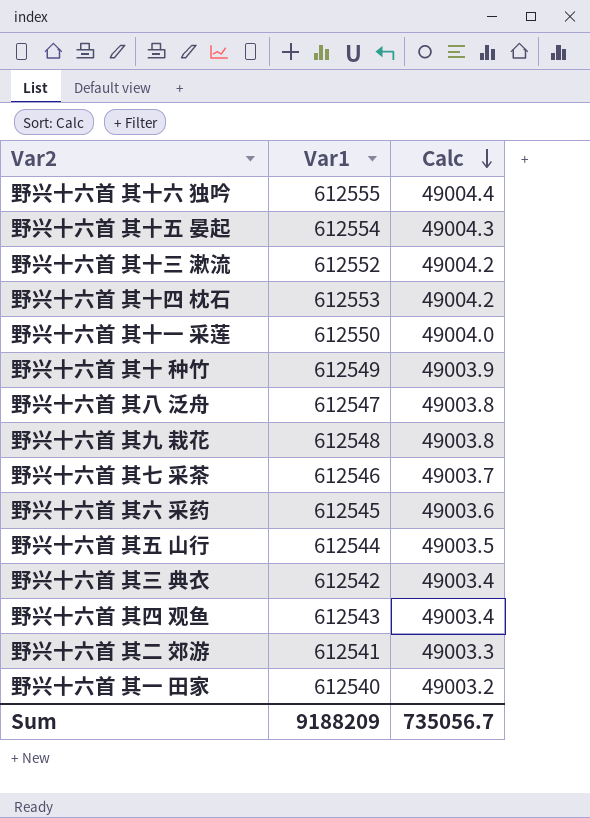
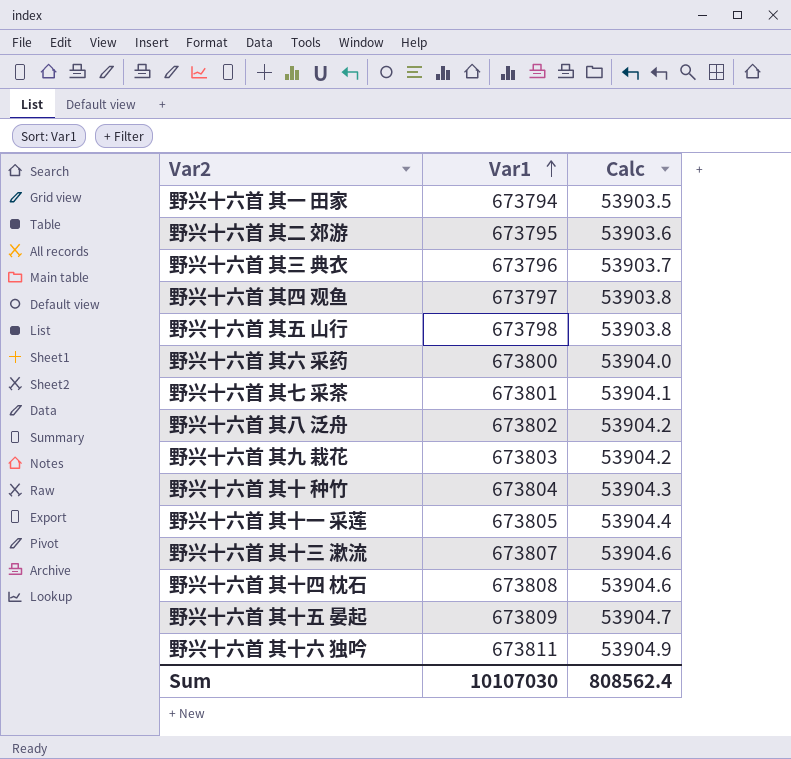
row order: Calc descending -> Var1 ascending
野兴十六首 其一 田家 | Var1: 612540 -> 673794
野兴十六首 其一 田家 | Calc: 49003.2 -> 53903.5
野兴十六首 其二 郊游 | Var1: 612541 -> 673795
野兴十六首 其二 郊游 | Calc: 49003.3 -> 53903.6
野兴十六首 其三 典衣 | Var1: 612542 -> 673796
野兴十六首 其三 典衣 | Calc: 49003.4 -> 53903.7
野兴十六首 其四 观鱼 | Var1: 612543 -> 673797
野兴十六首 其四 观鱼 | Calc: 49003.4 -> 53903.8
野兴十六首 其五 山行 | Var1: 612544 -> 673798
野兴十六首 其五 山行 | Calc: 49003.5 -> 53903.8
野兴十六首 其六 采药 | Var1: 612545 -> 673800
野兴十六首 其六 采药 | Calc: 49003.6 -> 53904.0
野兴十六首 其七 采茶 | Var1: 612546 -> 673801
野兴十六首 其七 采茶 | Calc: 49003.7 -> 53904.1
野兴十六首 其八 泛舟 | Var1: 612547 -> 673802
野兴十六首 其八 泛舟 | Calc: 49003.8 -> 53904.2
野兴十六首 其九 栽花 | Var1: 612548 -> 673803
野兴十六首 其九 栽花 | Calc: 49003.8 -> 53904.2
野兴十六首 其十 种竹 | Var1: 612549 -> 673804
野兴十六首 其十 种竹 | Calc: 49003.9 -> 53904.3
野兴十六首 其十一 采莲 | Var1: 612550 -> 673805
野兴十六首 其十一 采莲 | Calc: 49004.0 -> 53904.4
野兴十六首 其十三 漱流 | Var1: 612552 -> 673807
野兴十六首 其十三 漱流 | Calc: 49004.2 -> 53904.6
野兴十六首 其十四 枕石 | Var1: 612553 -> 673808
野兴十六首 其十四 枕石 | Calc: 49004.2 -> 53904.6
野兴十六首 其十五 晏起 | Var1: 612554 -> 673809
野兴十六首 其十五 晏起 | Calc: 49004.3 -> 53904.7
野兴十六首 其十六 独吟 | Var1: 612555 -> 673811
野兴十六首 其十六 独吟 | Calc: 49004.4 -> 53904.9
Sum | Var1: 9188209 -> 10107030
Sum | Calc: 735056.7 -> 808562.4

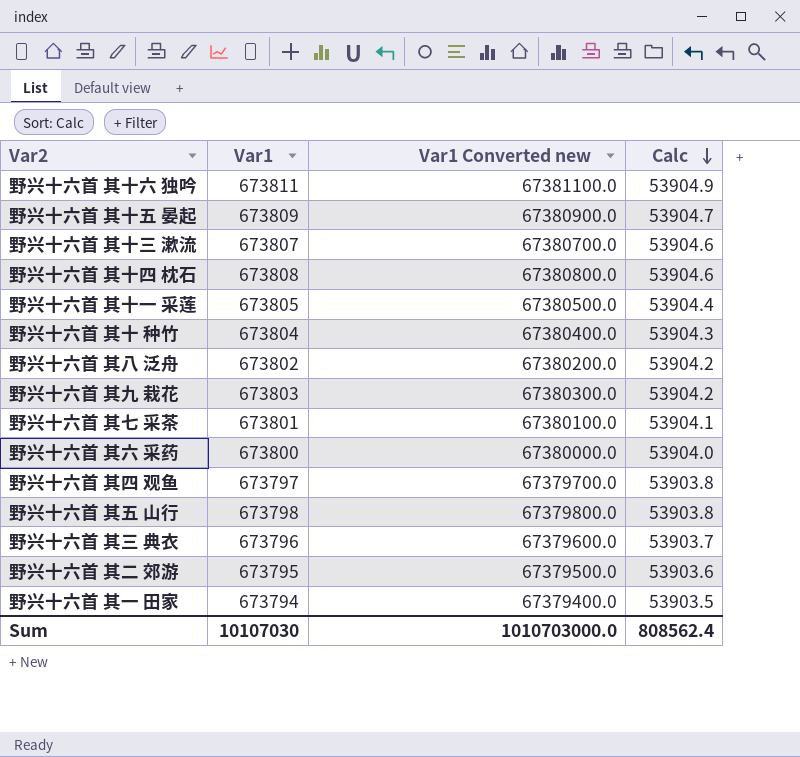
row order: Var1 ascending -> Calc descending
column Var1 Converted new | formula: none -> [Var1] * 100

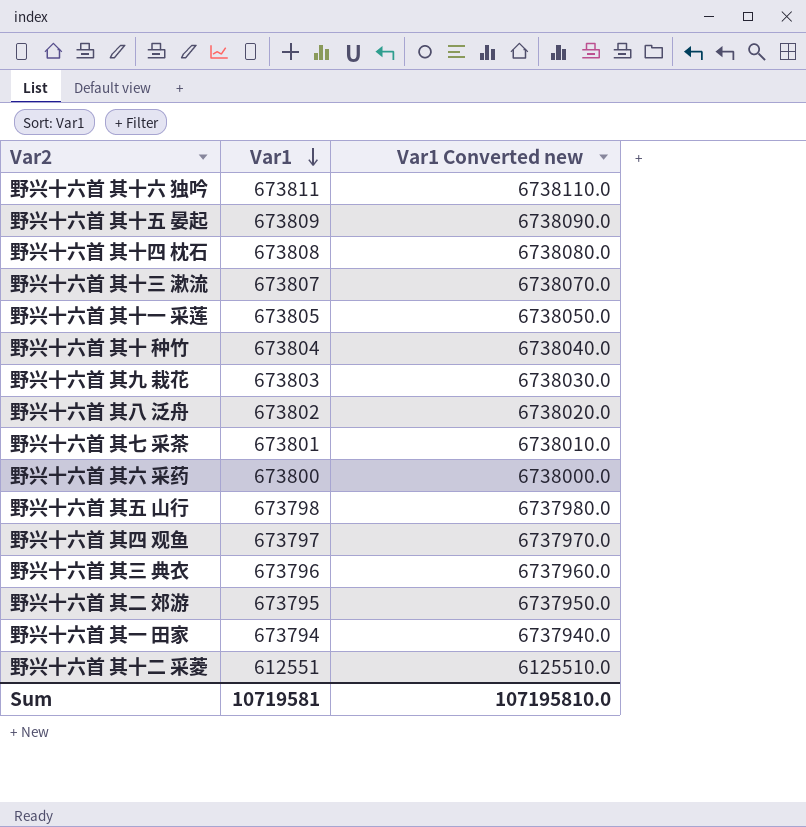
row order: Calc descending -> Var1 descending
column Calc | formula: [Var1] * 0.08 -> none
column Var1 Converted new | formula: [Var1] * 100 -> [Var1] * 10
row 野兴十六首 其十二 采菱: none -> 612551 | 6125510.0
Sum | Var1: 10107030 -> 10719581
Sum | Var1 Converted new: 1010703000.0 -> 107195810.0

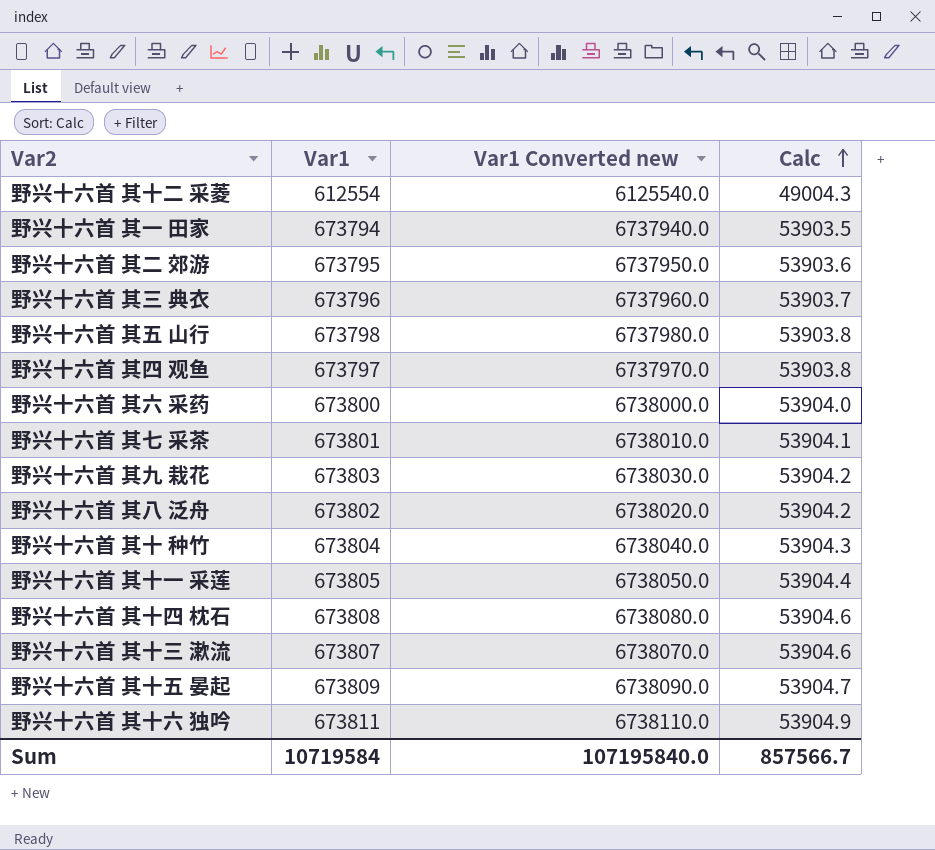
row order: Var1 descending -> Calc ascending
column Calc | formula: none -> [Var1] * 0.08
野兴十六首 其十二 采菱 | Var1: 612551 -> 612554
野兴十六首 其十二 采菱 | Var1 Converted new: 6125510.0 -> 6125540.0
Sum | Var1: 10719581 -> 10719584
Sum | Var1 Converted new: 107195810.0 -> 107195840.0

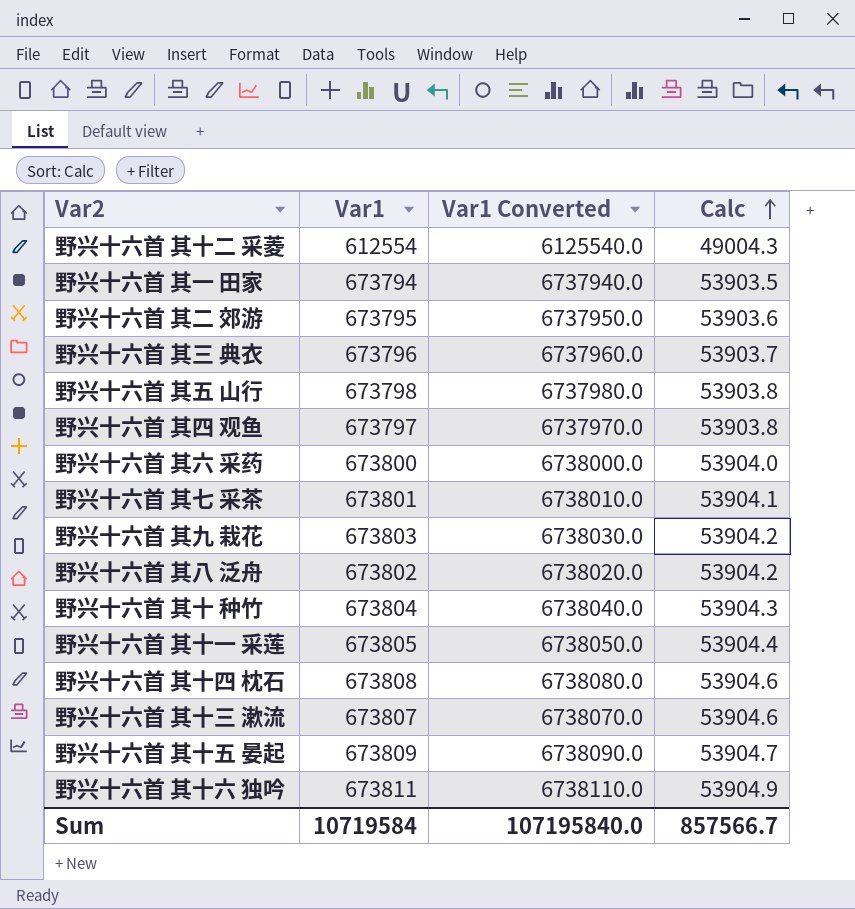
column name: Var1 Converted new -> Var1 Converted

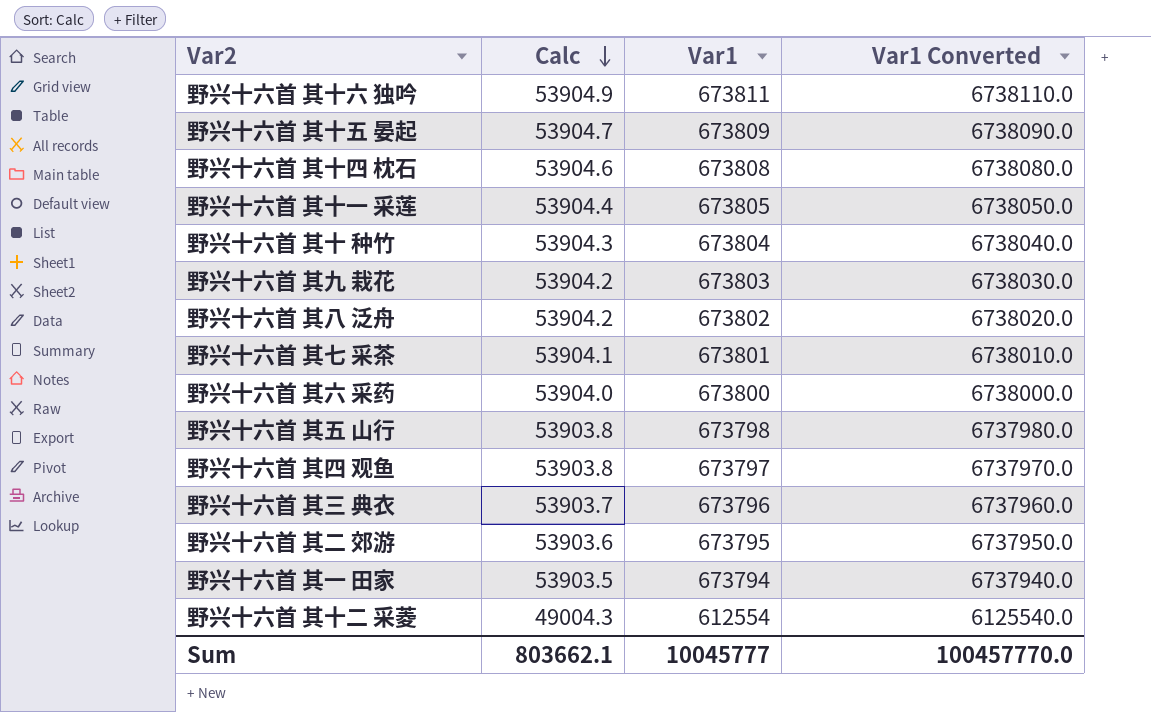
row order: Calc ascending -> Calc descending
column Calc | position: 4 -> 2
row 野兴十六首 其十三 漱流: 673807 | 6738070.0 | 53904.6 -> none
Sum | Calc: 857566.7 -> 803662.1
Sum | Var1: 10719584 -> 10045777
Sum | Var1 Converted: 107195840.0 -> 100457770.0

